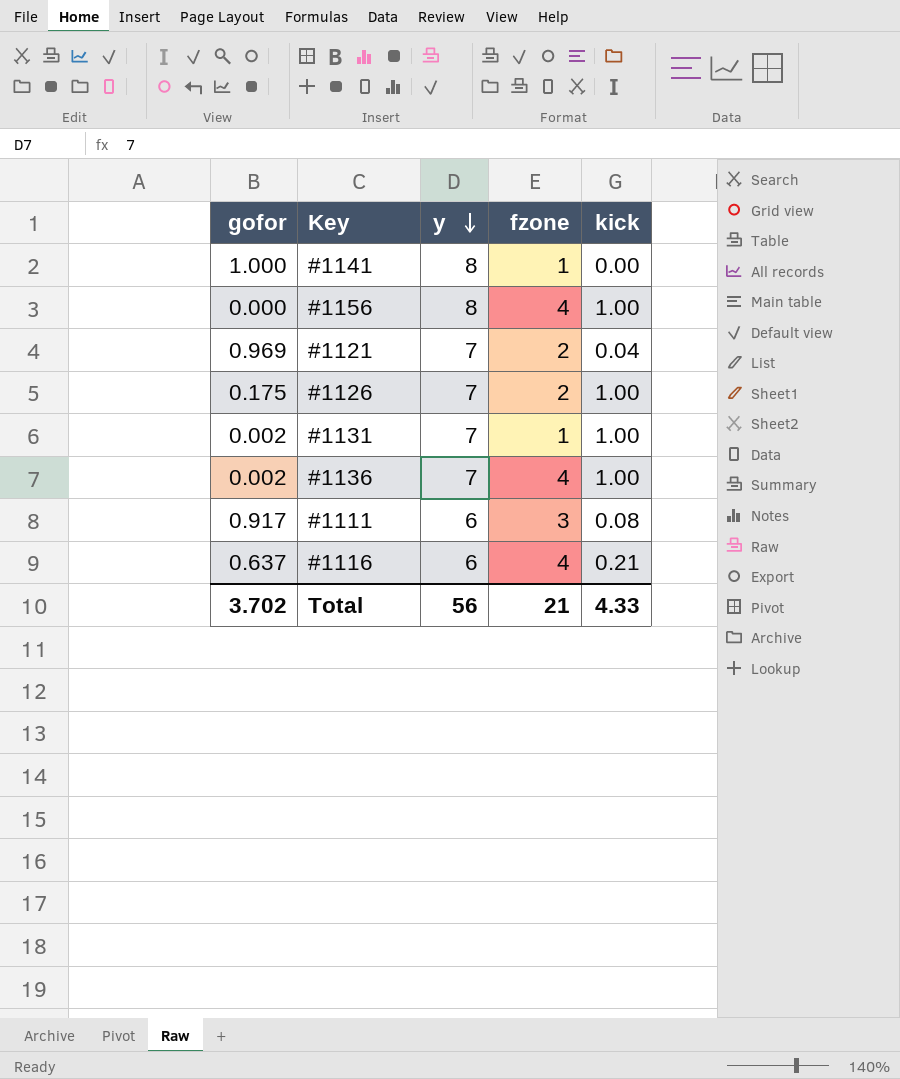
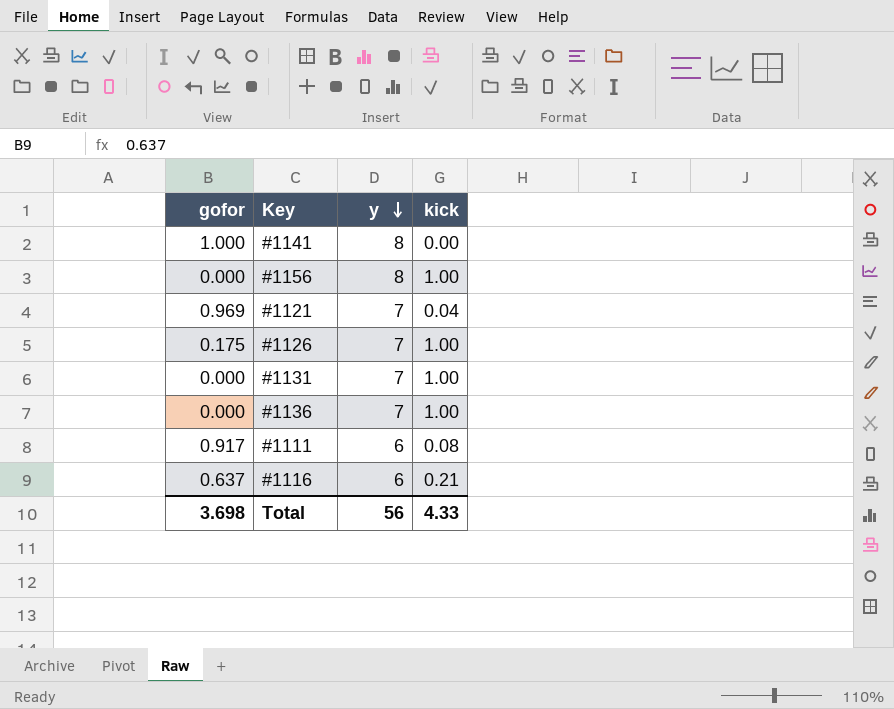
column fzone | position: 4 -> none
#1131 | gofor: 0.002 -> 0.000
#1136 | gofor: 0.002 -> 0.000
Total | gofor: 3.702 -> 3.698

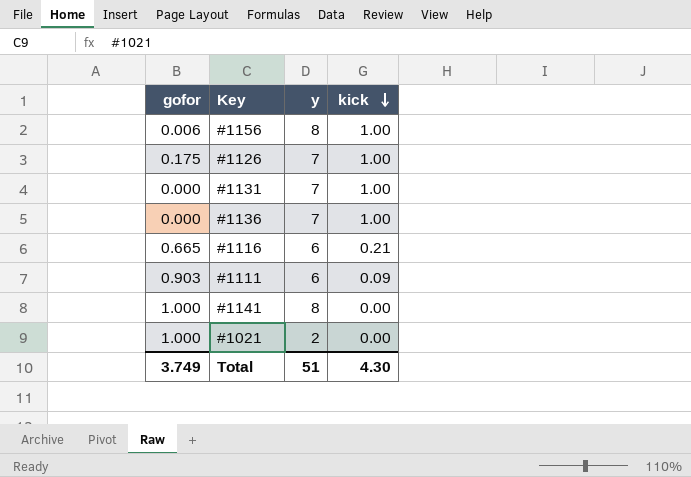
row order: y descending -> kick descending
row #1121: 0.969 | 7 | 0.04 -> none
#1156 | gofor: 0.000 -> 0.006
#1116 | gofor: 0.637 -> 0.665
#1111 | gofor: 0.917 -> 0.903
#1111 | kick: 0.08 -> 0.09
row #1021: none -> 1.000 | 2 | 0.00
Total | gofor: 3.698 -> 3.749
Total | y: 56 -> 51
Total | kick: 4.33 -> 4.30

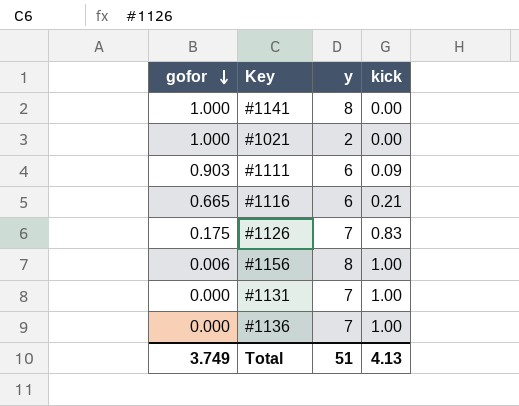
row order: kick descending -> gofor descending
#1126 | kick: 1.00 -> 0.83
Total | kick: 4.30 -> 4.13

